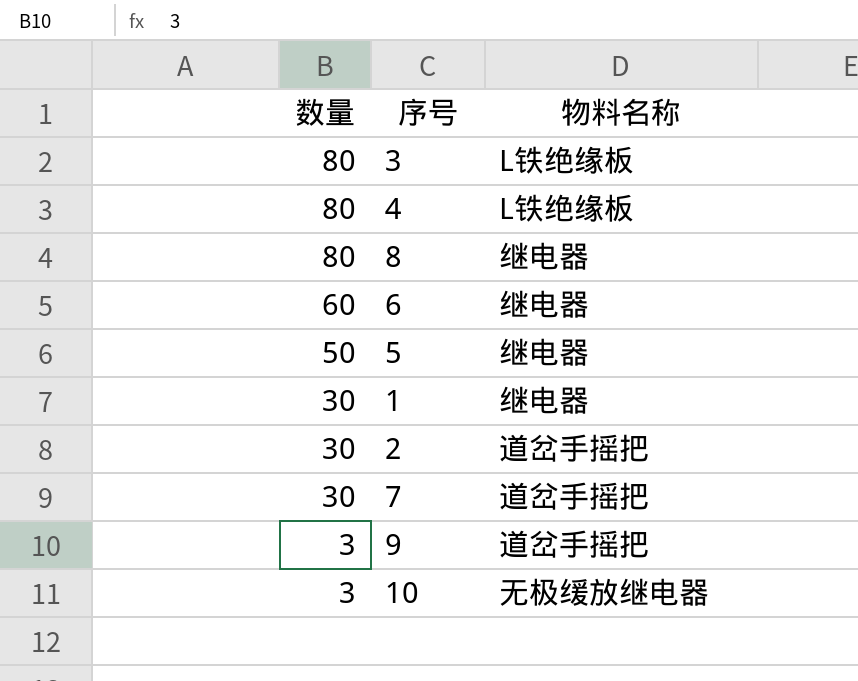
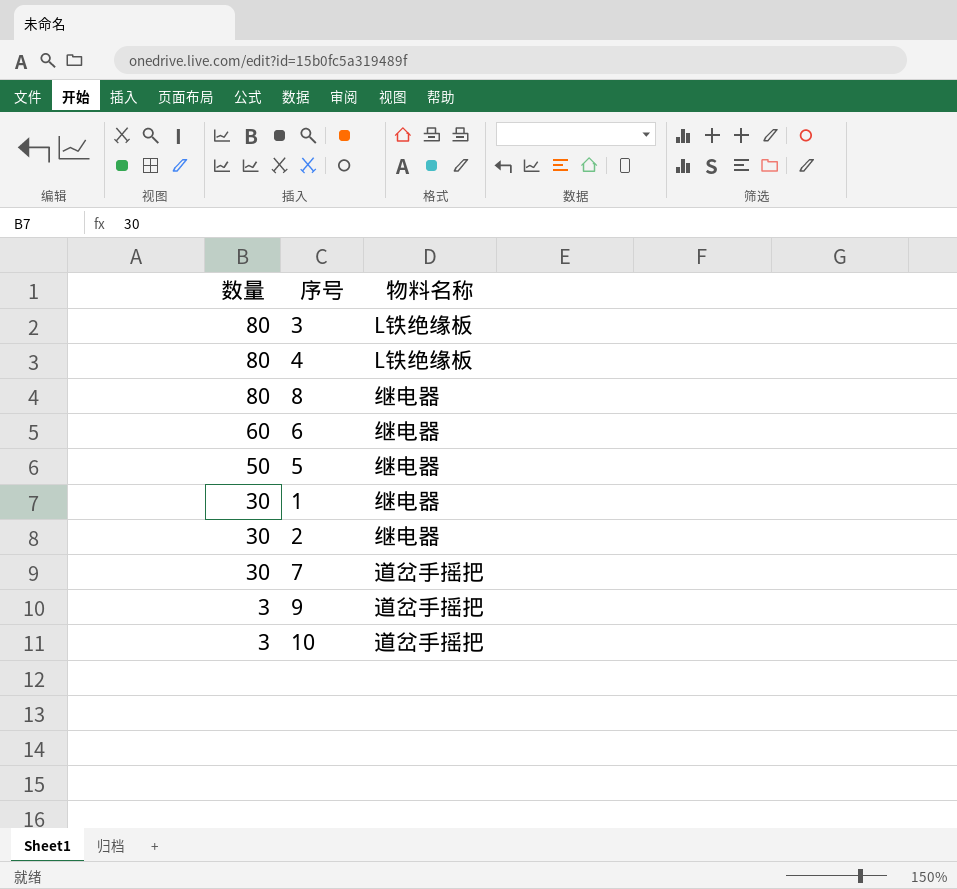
2 | 物料名称: 道岔手摇把 -> 继电器
10 | 物料名称: 无极缓放继电器 -> 道岔手摇把

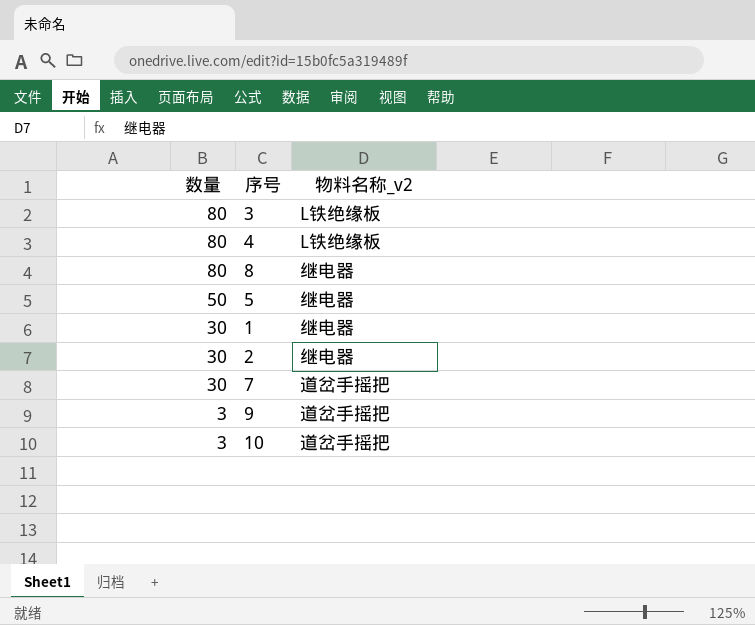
column name: 物料名称 -> 物料名称_v2
row 6: 60 | 继电器 -> none

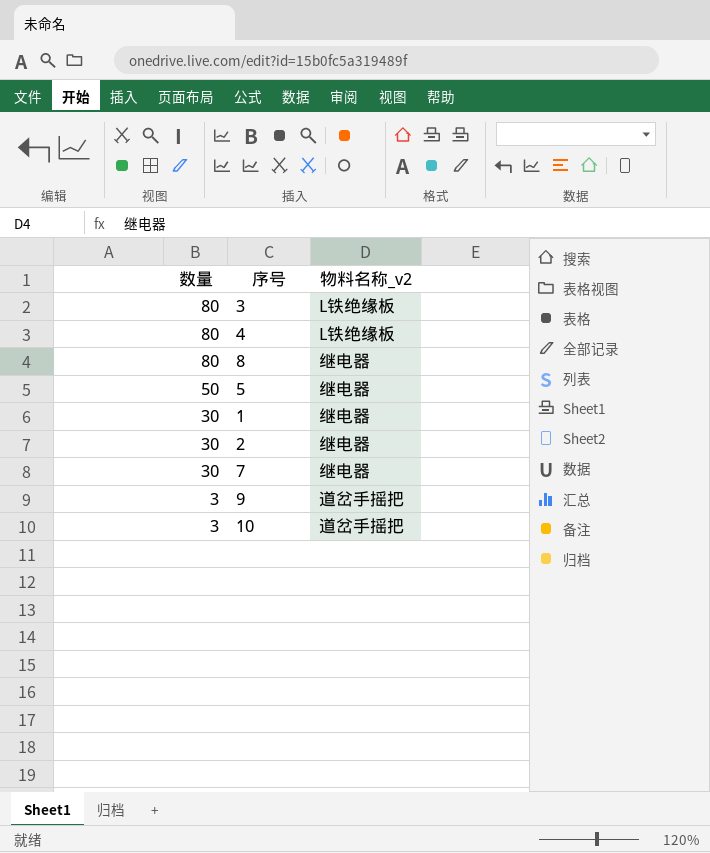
7 | 物料名称_v2: 道岔手摇把 -> 继电器

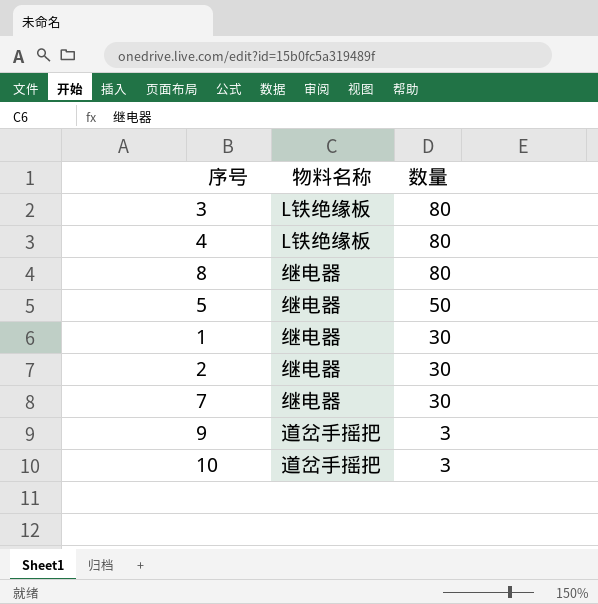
column name: 物料名称_v2 -> 物料名称
column 数量 | position: 1 -> 3

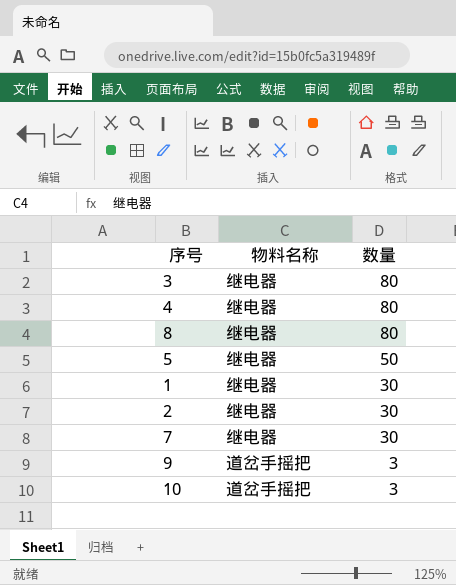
3 | 物料名称: L铁绝缘板 -> 继电器
4 | 物料名称: L铁绝缘板 -> 继电器

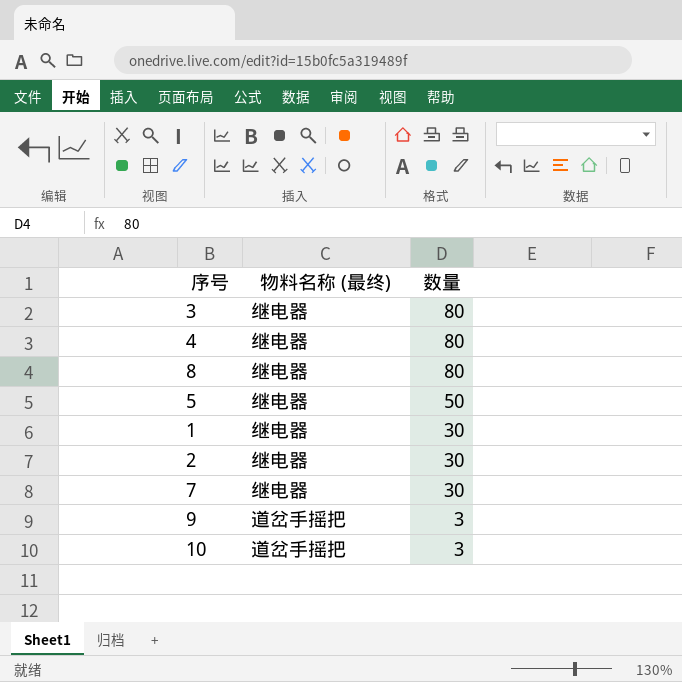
column name: 物料名称 -> 物料名称 (最终)

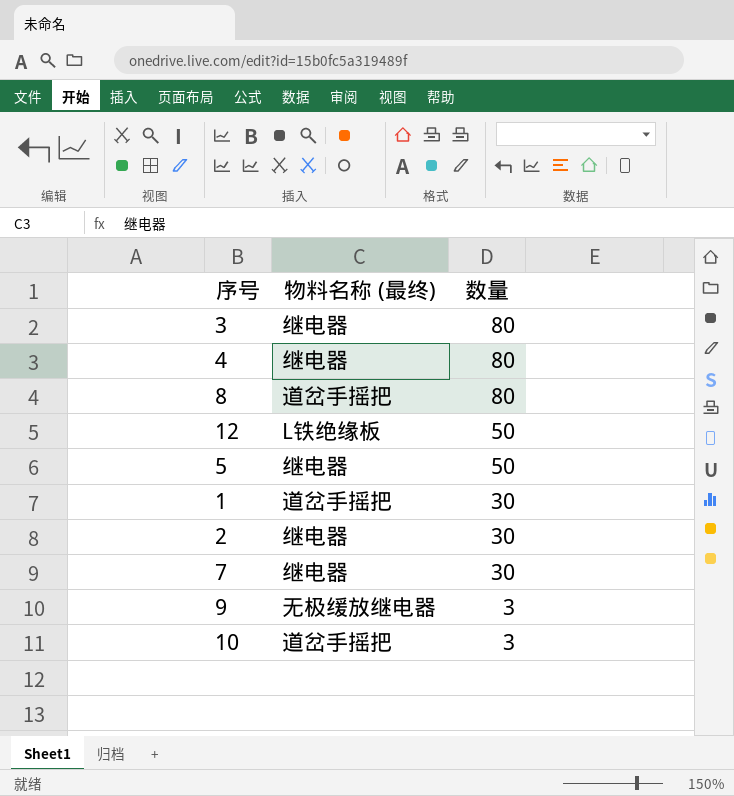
8 | 物料名称 (最终): 继电器 -> 道岔手摇把
row 12: none -> L铁绝缘板 | 50
1 | 物料名称 (最终): 继电器 -> 道岔手摇把
9 | 物料名称 (最终): 道岔手摇把 -> 无极缓放继电器

